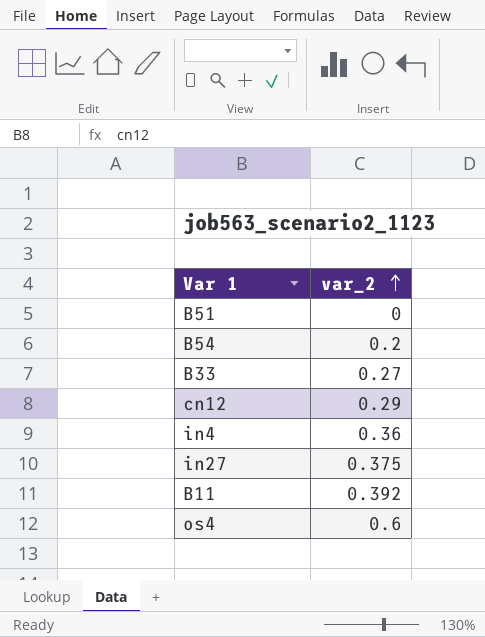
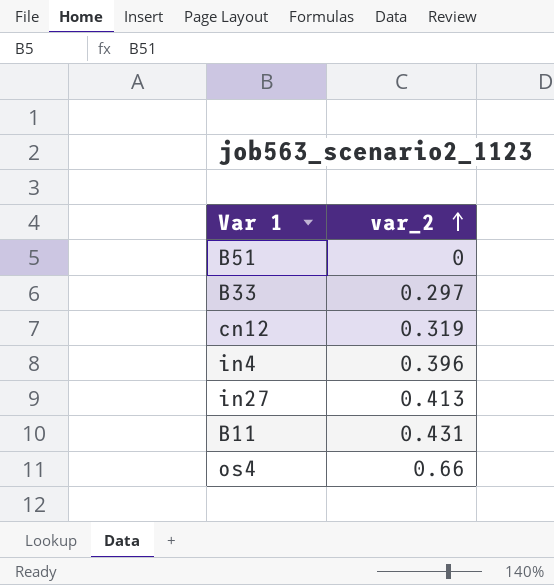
row B54: 0.2 -> none
B33 | var_2: 0.27 -> 0.297
cn12 | var_2: 0.29 -> 0.319
in4 | var_2: 0.36 -> 0.396
in27 | var_2: 0.375 -> 0.413
B11 | var_2: 0.392 -> 0.431
os4 | var_2: 0.6 -> 0.66

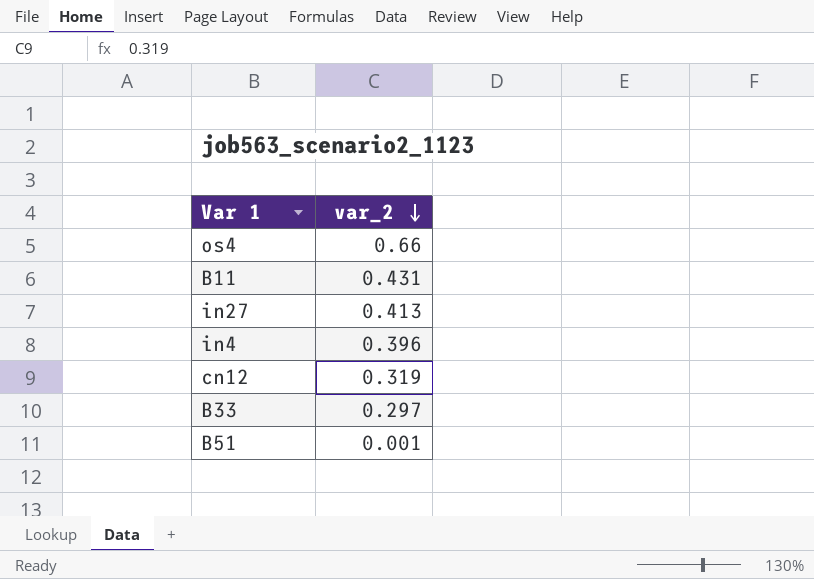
row order: var_2 ascending -> var_2 descending
B51 | var_2: 0 -> 0.001

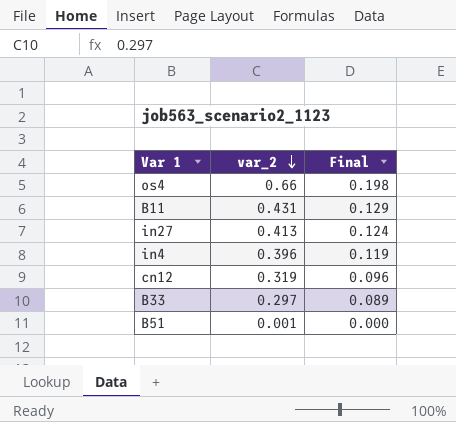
column Final | formula: none -> [var_2] * 0.3

